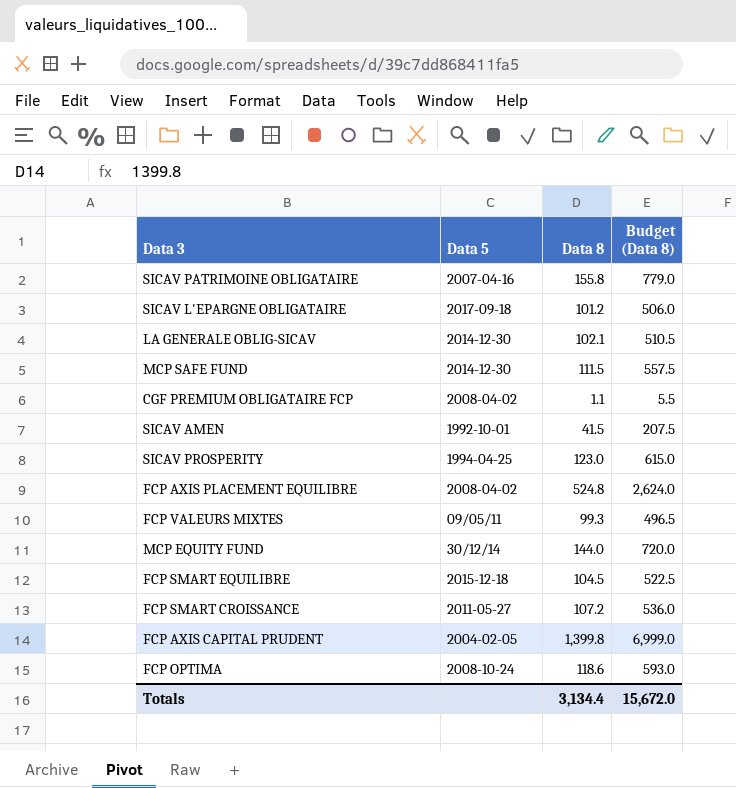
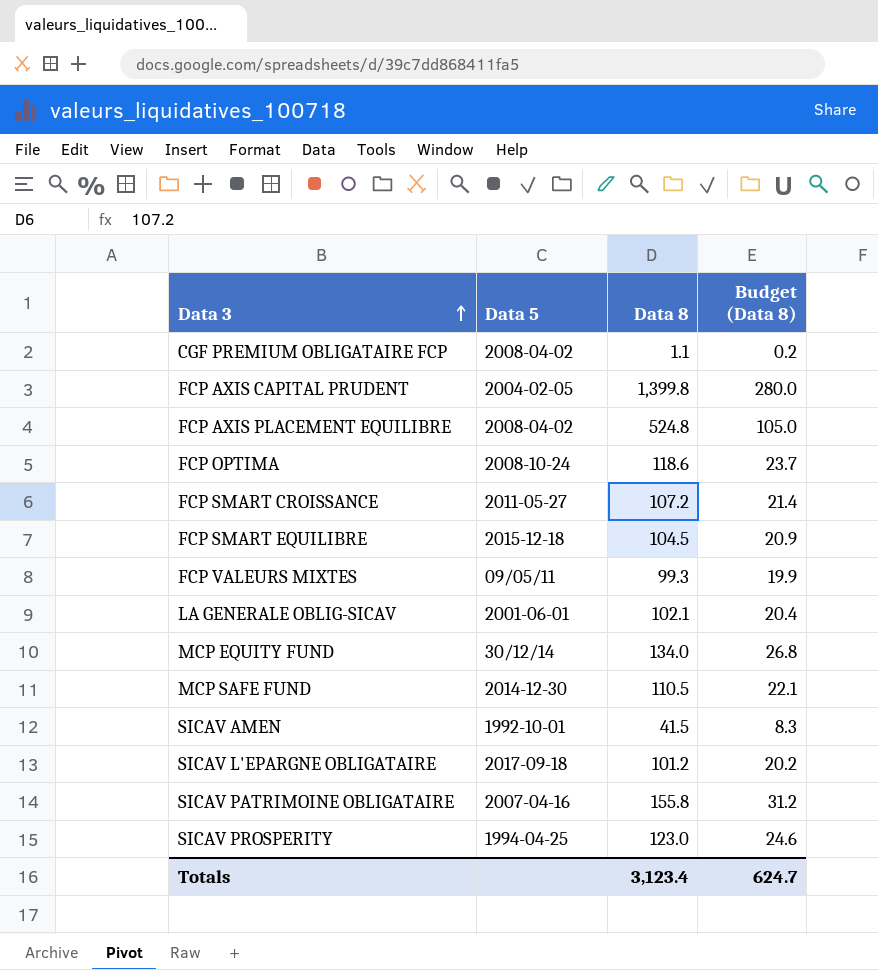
row order: none -> Data 3 ascending
column Budget (Data 8) | formula: [Data 8] * 5 -> [Data 8] * 0.2
LA GENERALE OBLIG-SICAV | Data 5: 2014-12-30 -> 2001-06-01
MCP EQUITY FUND | Data 8: 144.0 -> 134.0
MCP SAFE FUND | Data 8: 111.5 -> 110.5
Totals | Data 8: 3,134.4 -> 3,123.4
Totals | Budget (Data 8): 15,672.0 -> 624.7

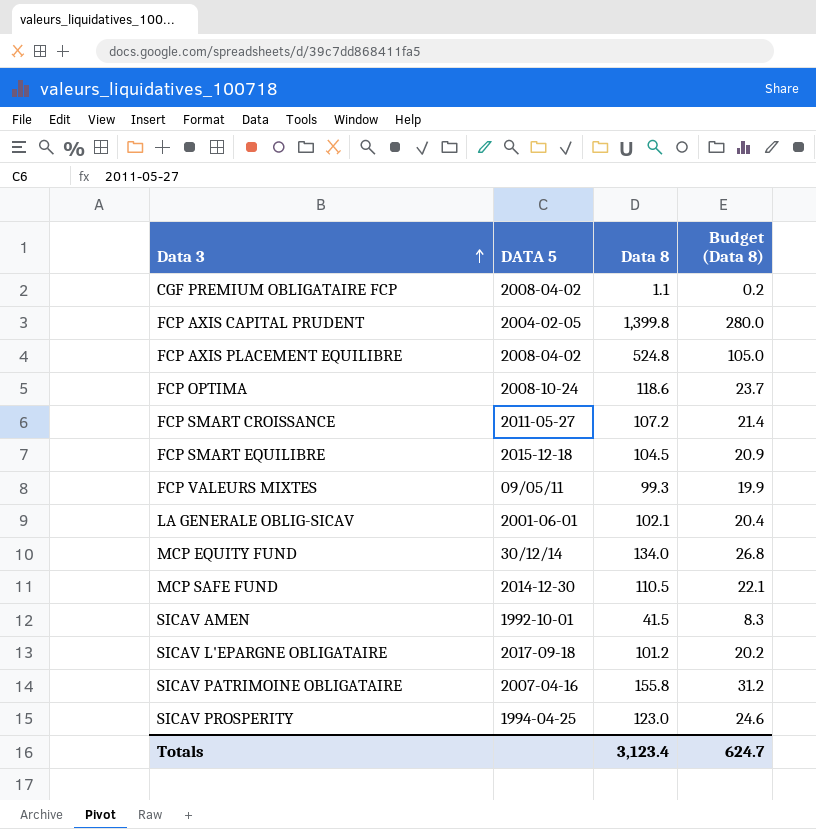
column name: Data 5 -> DATA 5

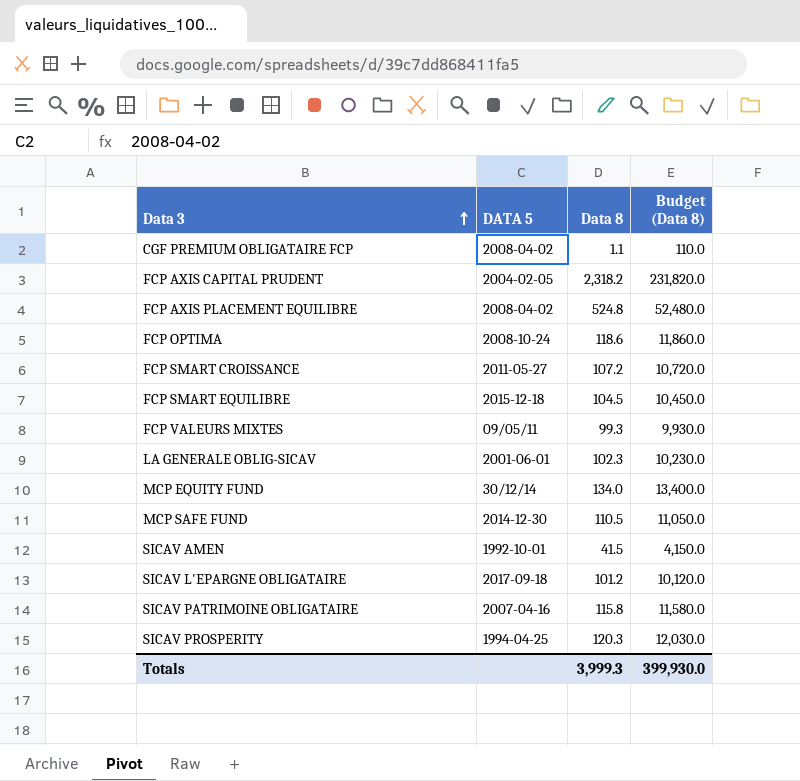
column Budget (Data 8) | formula: [Data 8] * 0.2 -> [Data 8] * 100
FCP AXIS CAPITAL PRUDENT | Data 8: 1,399.8 -> 2,318.2
LA GENERALE OBLIG-SICAV | Data 8: 102.1 -> 102.3
SICAV PATRIMOINE OBLIGATAIRE | Data 8: 155.8 -> 115.8
SICAV PROSPERITY | Data 8: 123.0 -> 120.3
Totals | Data 8: 3,123.4 -> 3,999.3
Totals | Budget (Data 8): 624.7 -> 399,930.0

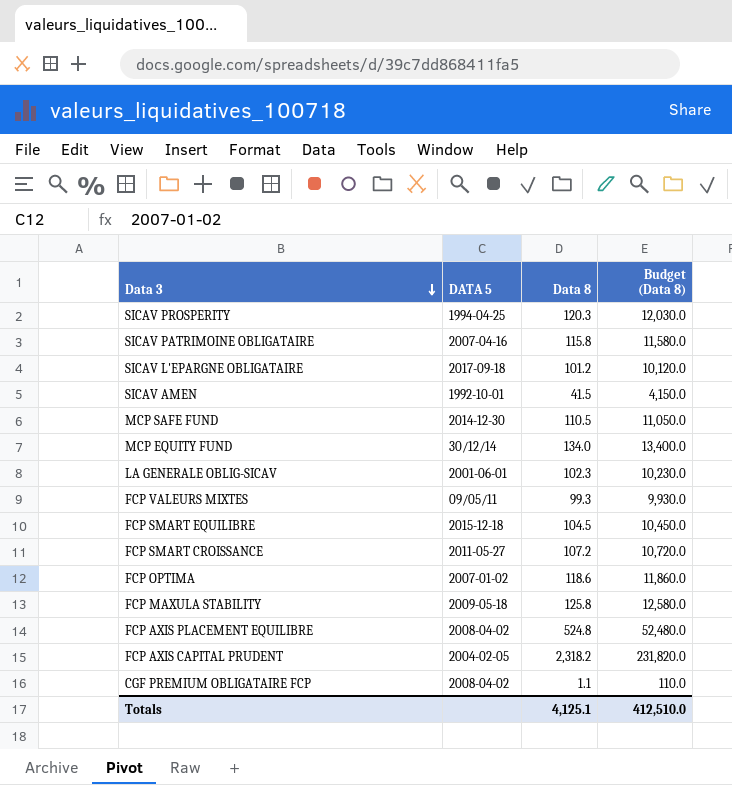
row order: Data 3 ascending -> Data 3 descending
FCP OPTIMA | DATA 5: 2008-10-24 -> 2007-01-02
row FCP MAXULA STABILITY: none -> 2009-05-18 | 125.8 | 12,580.0
Totals | Data 8: 3,999.3 -> 4,125.1
Totals | Budget (Data 8): 399,930.0 -> 412,510.0

